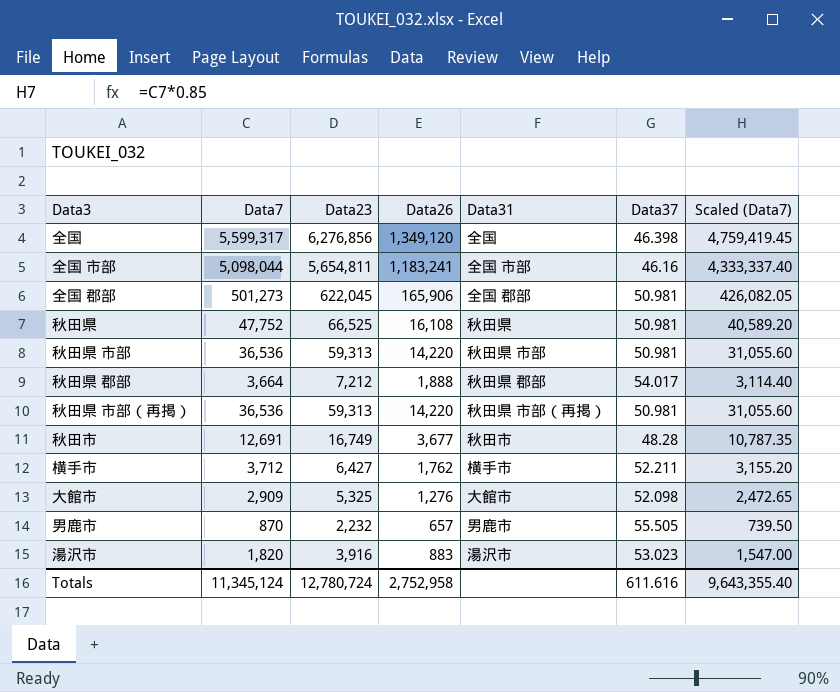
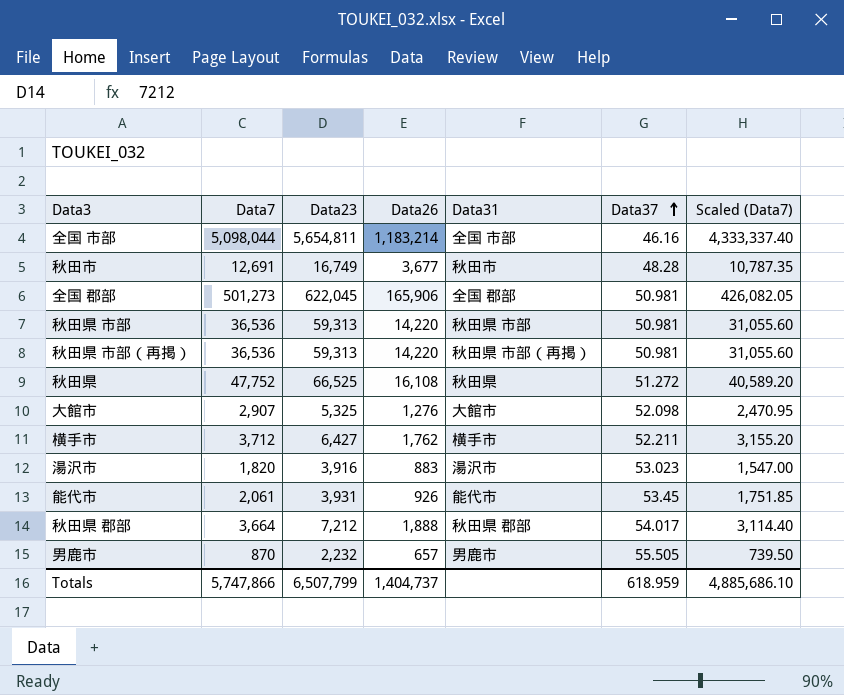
row order: none -> Data37 ascending
row 全国: 5,599,317 | 6,276,856 | 1,349,120 | 全国 | 46.398 | 4,759,419.45 -> none
全国 市部 | Data26: 1,183,241 -> 1,183,214
秋田県 | Data37: 50.981 -> 51.272
大館市 | Data7: 2,909 -> 2,907
大館市 | Scaled (Data7): 2,472.65 -> 2,470.95
row 能代市: none -> 2,061 | 3,931 | 926 | 能代市 | 53.45 | 1,751.85
Totals | Data7: 11,345,124 -> 5,747,866
Totals | Data23: 12,780,724 -> 6,507,799
Totals | Data26: 2,752,958 -> 1,404,737
Totals | Data37: 611.616 -> 618.959
Totals | Scaled (Data7): 9,643,355.40 -> 4,885,686.10

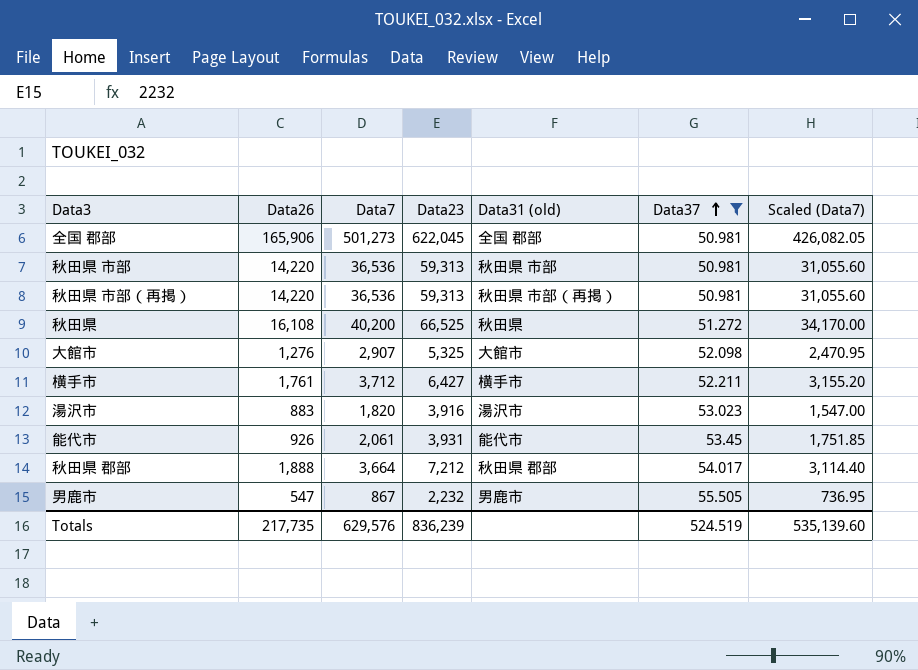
filter: none -> Data37 >= 50.981
column Data26 | position: 4 -> 2
column name: Data31 -> Data31 (old)
秋田県 | Data7: 47,752 -> 40,200
秋田県 | Scaled (Data7): 40,589.20 -> 34,170.00
横手市 | Data26: 1,762 -> 1,761
男鹿市 | Data26: 657 -> 547
男鹿市 | Data7: 870 -> 867
男鹿市 | Scaled (Data7): 739.50 -> 736.95
Totals | Data26: 1,404,737 -> 217,735
Totals | Data7: 5,747,866 -> 629,576
Totals | Data23: 6,507,799 -> 836,239
Totals | Data37: 618.959 -> 524.519
Totals | Scaled (Data7): 4,885,686.10 -> 535,139.60

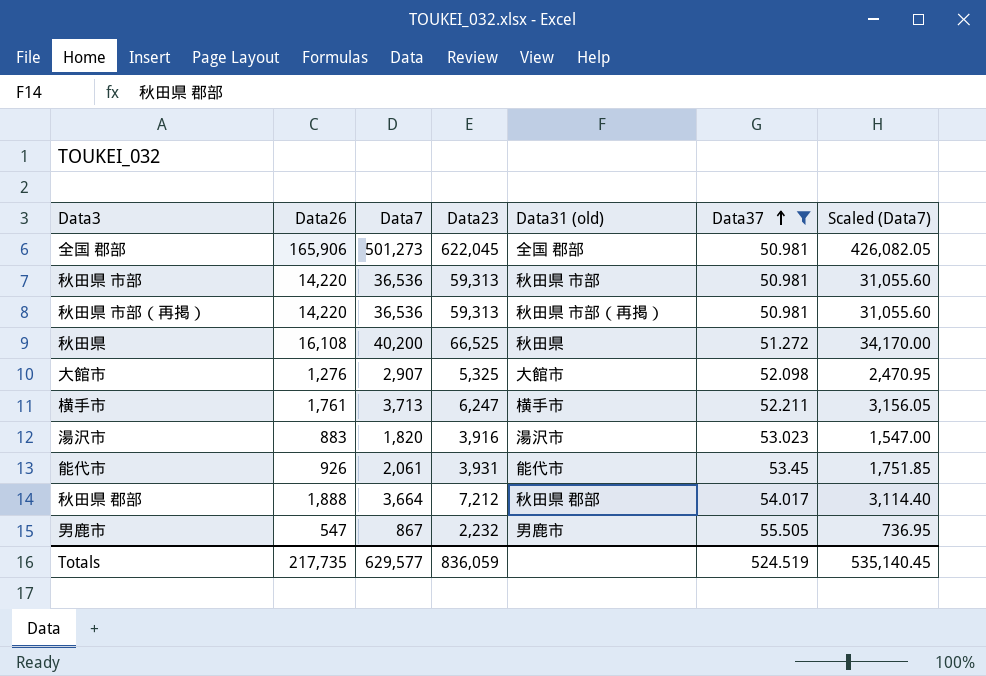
横手市 | Data7: 3,712 -> 3,713
横手市 | Data23: 6,427 -> 6,247
横手市 | Scaled (Data7): 3,155.20 -> 3,156.05
Totals | Data7: 629,576 -> 629,577
Totals | Data23: 836,239 -> 836,059
Totals | Scaled (Data7): 535,139.60 -> 535,140.45

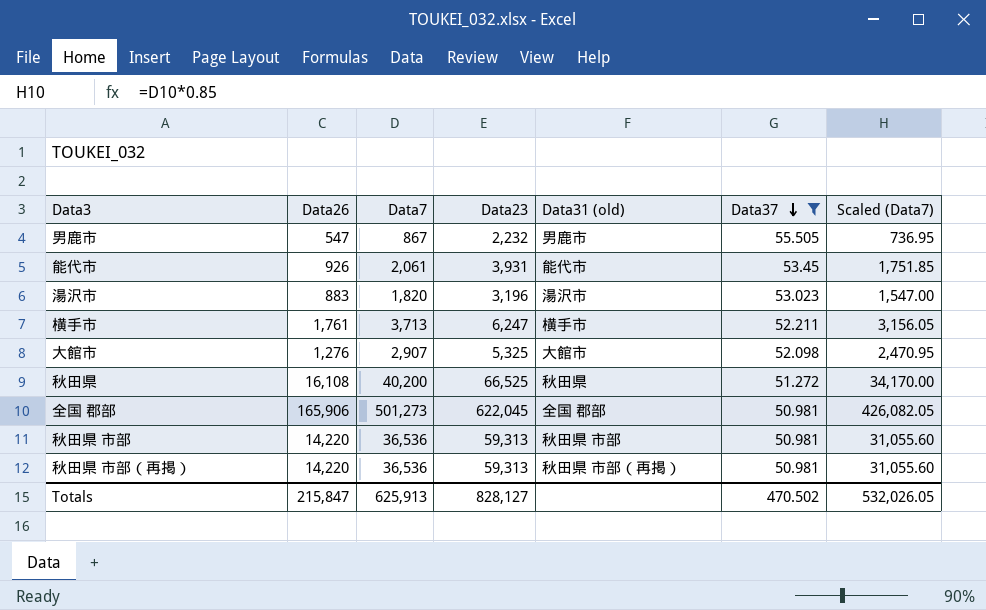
row order: Data37 ascending -> Data37 descending
row 秋田県 郡部: 1,888 | 3,664 | 7,212 | 秋田県 郡部 | 54.017 | 3,114.40 -> none
湯沢市 | Data23: 3,916 -> 3,196
Totals | Data26: 217,735 -> 215,847
Totals | Data7: 629,577 -> 625,913
Totals | Data23: 836,059 -> 828,127
Totals | Data37: 524.519 -> 470.502
Totals | Scaled (Data7): 535,140.45 -> 532,026.05

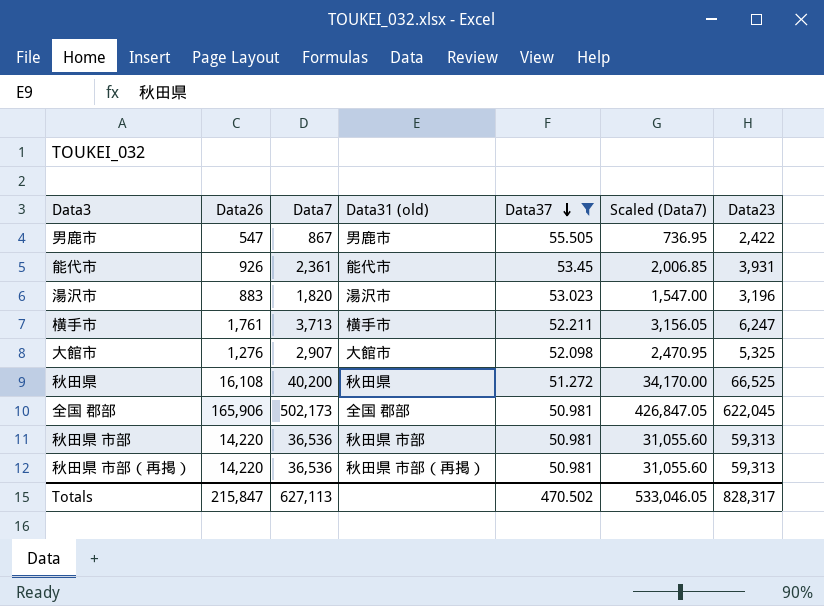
column Data23 | position: 4 -> 7
男鹿市 | Data23: 2,232 -> 2,422
能代市 | Data7: 2,061 -> 2,361
能代市 | Scaled (Data7): 1,751.85 -> 2,006.85
全国 郡部 | Data7: 501,273 -> 502,173
全国 郡部 | Scaled (Data7): 426,082.05 -> 426,847.05
Totals | Data7: 625,913 -> 627,113
Totals | Scaled (Data7): 532,026.05 -> 533,046.05
Totals | Data23: 828,127 -> 828,317

